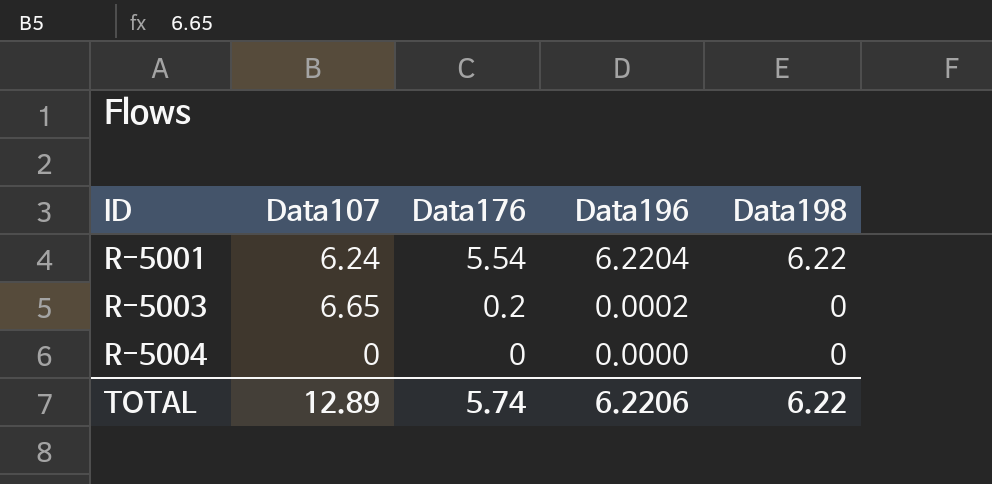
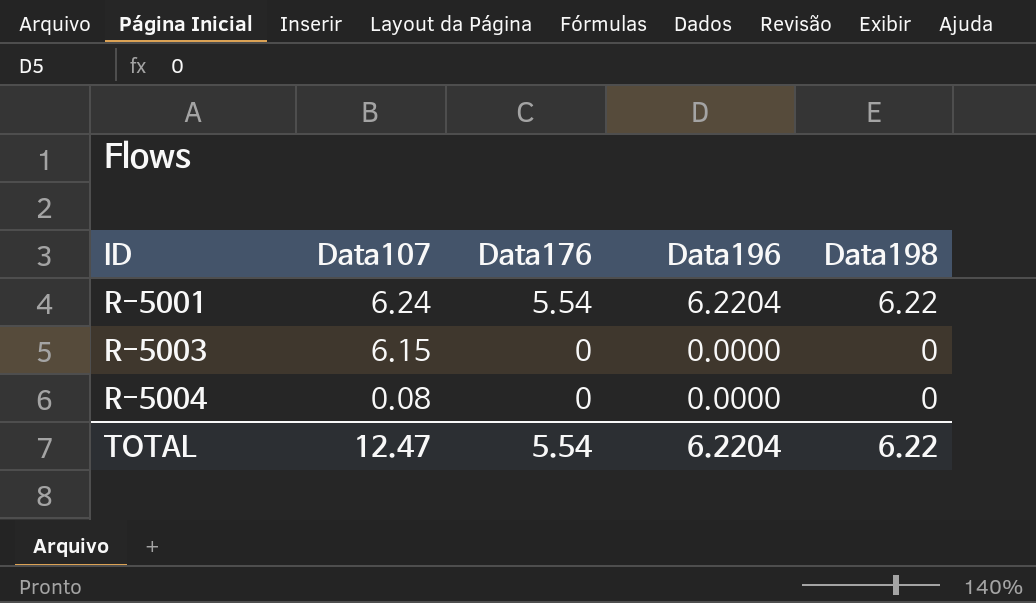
R-5003 | Data107: 6.65 -> 6.15
R-5003 | Data176: 0.2 -> 0
R-5003 | Data196: 0.0002 -> 0.0000
R-5004 | Data107: 0 -> 0.08
TOTAL | Data107: 12.89 -> 12.47
TOTAL | Data176: 5.74 -> 5.54
TOTAL | Data196: 6.2206 -> 6.2204

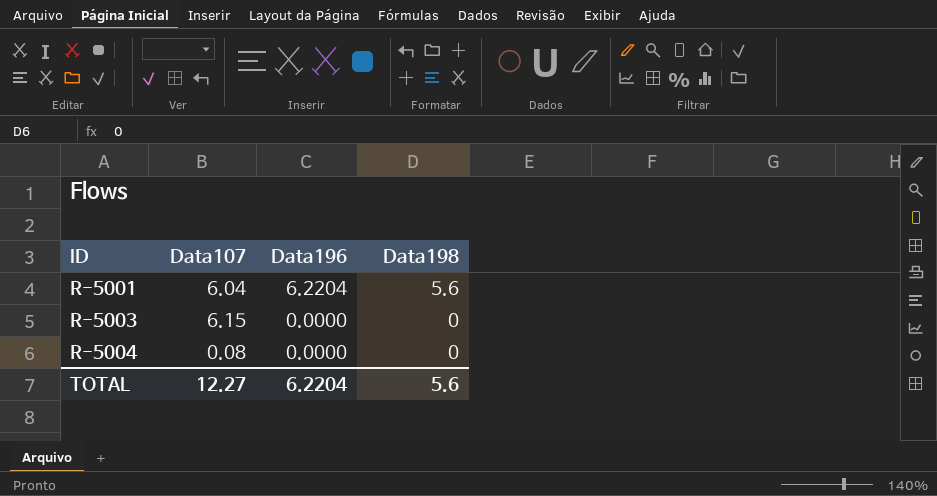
column Data176 | position: 3 -> none
R-5001 | Data107: 6.24 -> 6.04
R-5001 | Data198: 6.22 -> 5.6
TOTAL | Data107: 12.47 -> 12.27
TOTAL | Data198: 6.22 -> 5.6

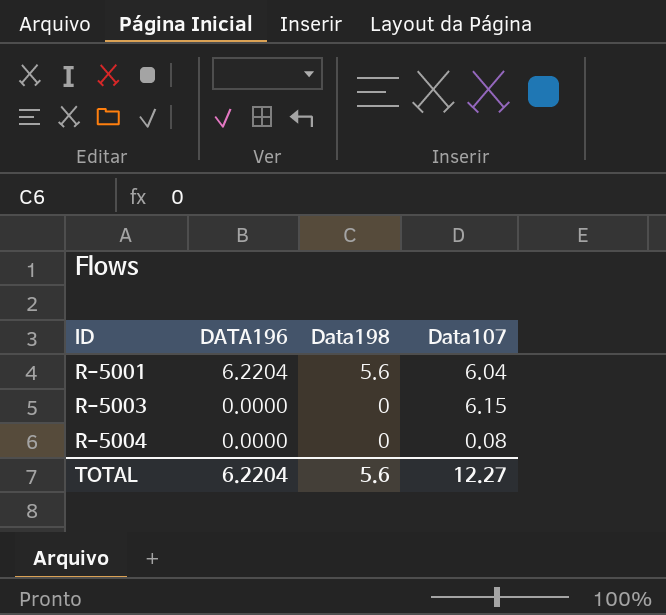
column name: Data196 -> DATA196
column Data107 | position: 2 -> 4

